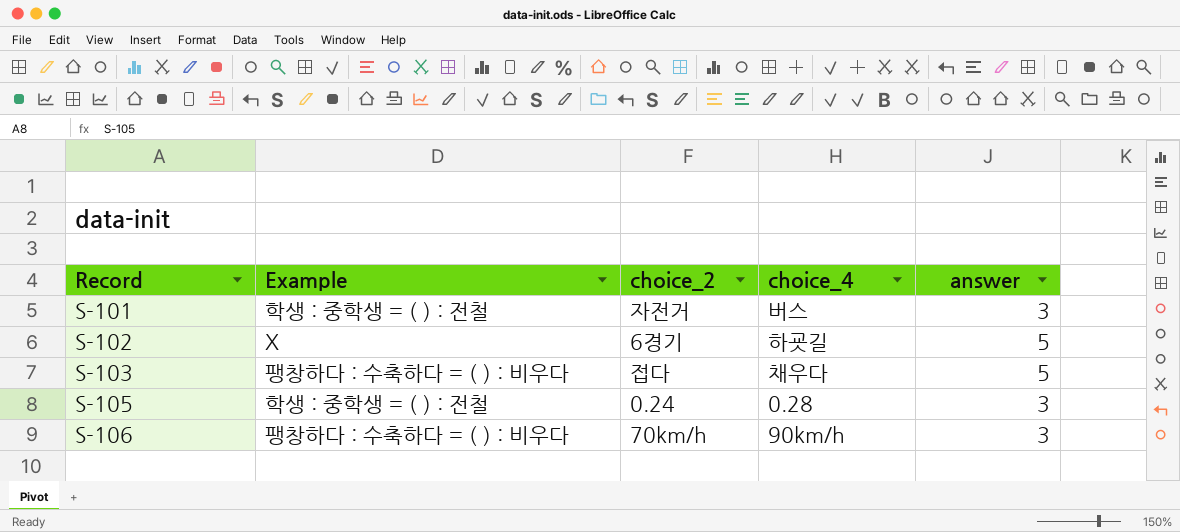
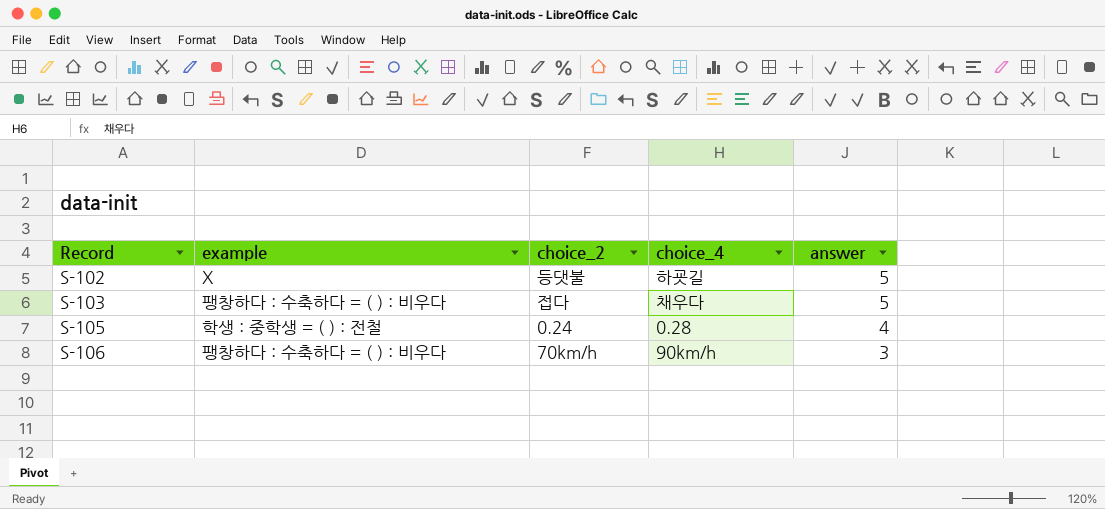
column name: Example -> example
row S-101: 학생 : 중학생 = ( ) : 전철 | 자전거 | 버스 | 3 -> none
S-102 | choice_2: 6경기 -> 등댓불
S-105 | answer: 3 -> 4

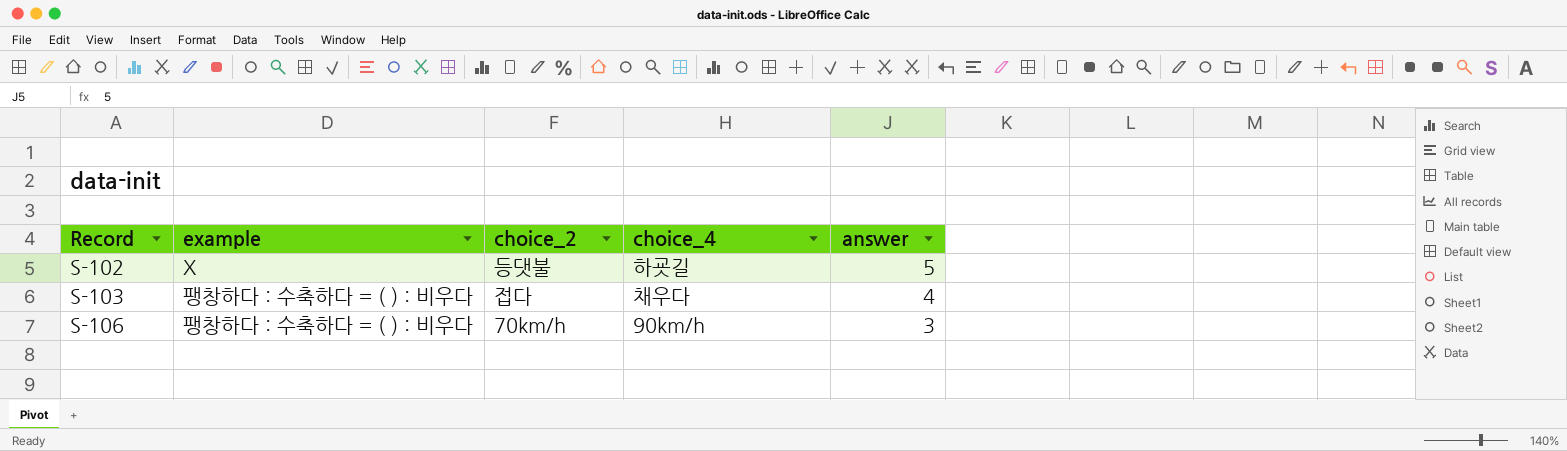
row S-105: 학생 : 중학생 = ( ) : 전철 | 0.24 | 0.28 | 4 -> none
S-103 | answer: 5 -> 4

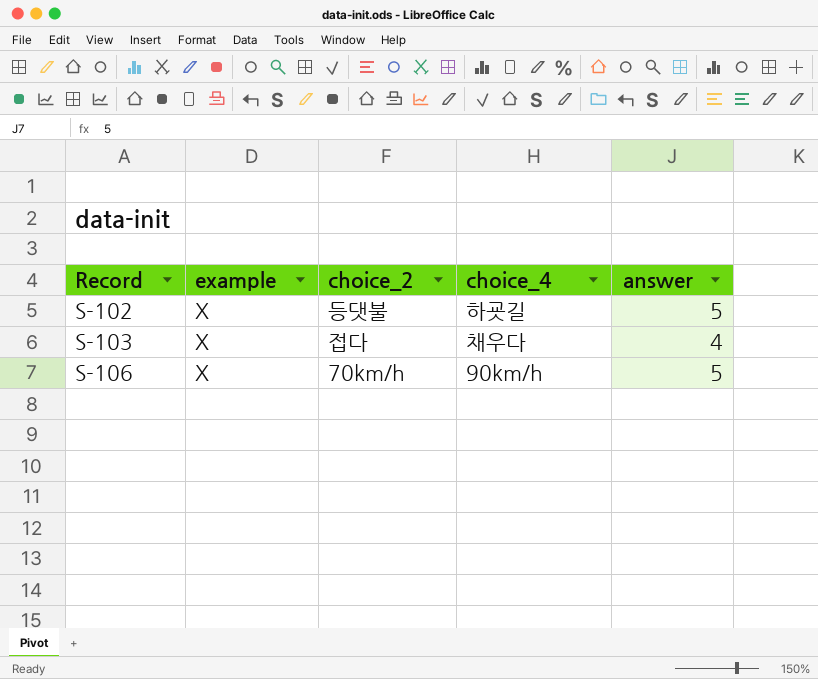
S-103 | example: 팽창하다 : 수축하다 = ( ) : 비우다 -> X
S-106 | example: 팽창하다 : 수축하다 = ( ) : 비우다 -> X
S-106 | answer: 3 -> 5

